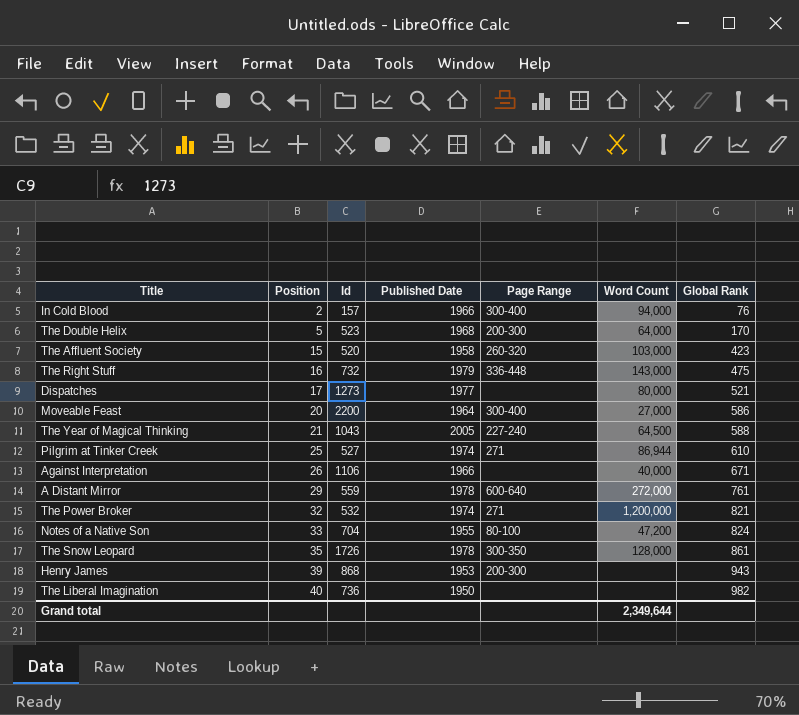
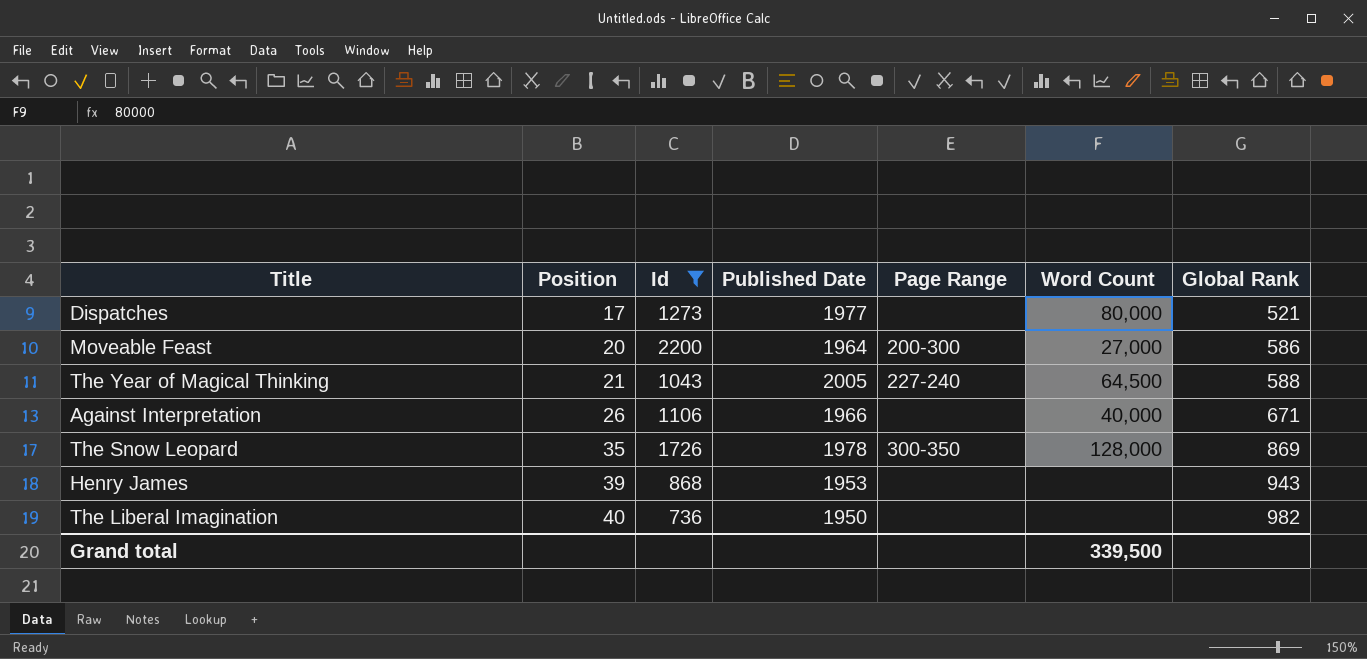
filter: none -> Id >= 736
Moveable Feast | Page Range: 300-400 -> 200-300
The Snow Leopard | Global Rank: 861 -> 869
Henry James | Page Range: 200-300 -> none
Grand total | Word Count: 2,349,644 -> 339,500

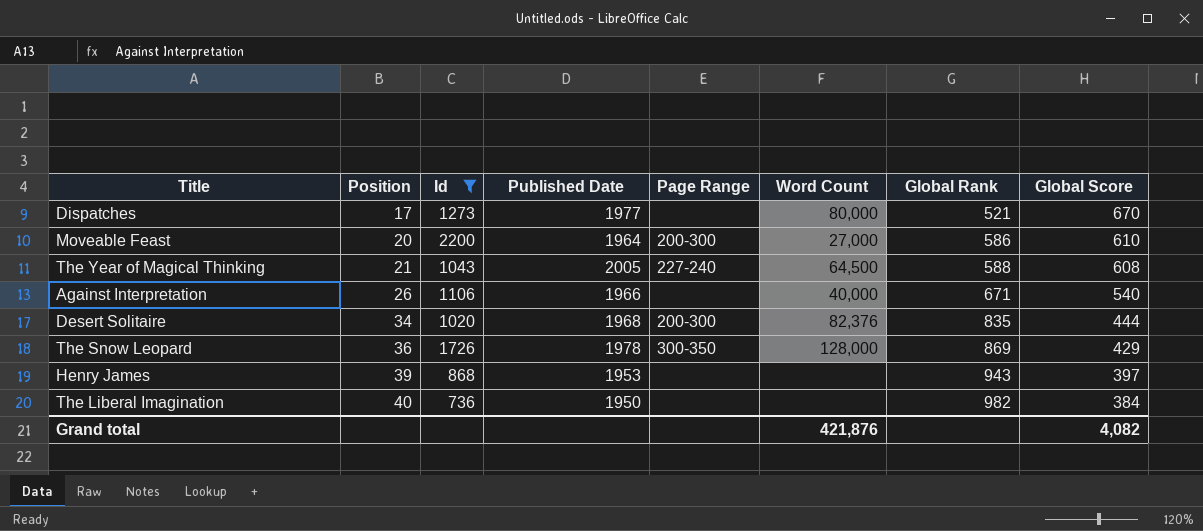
column Global Score | position: none -> 8
row Desert Solitaire: none -> 34 | 1020 | 1968 | 200-300 | 82,376 | 835 | 444
The Snow Leopard | Position: 35 -> 36
Grand total | Word Count: 339,500 -> 421,876

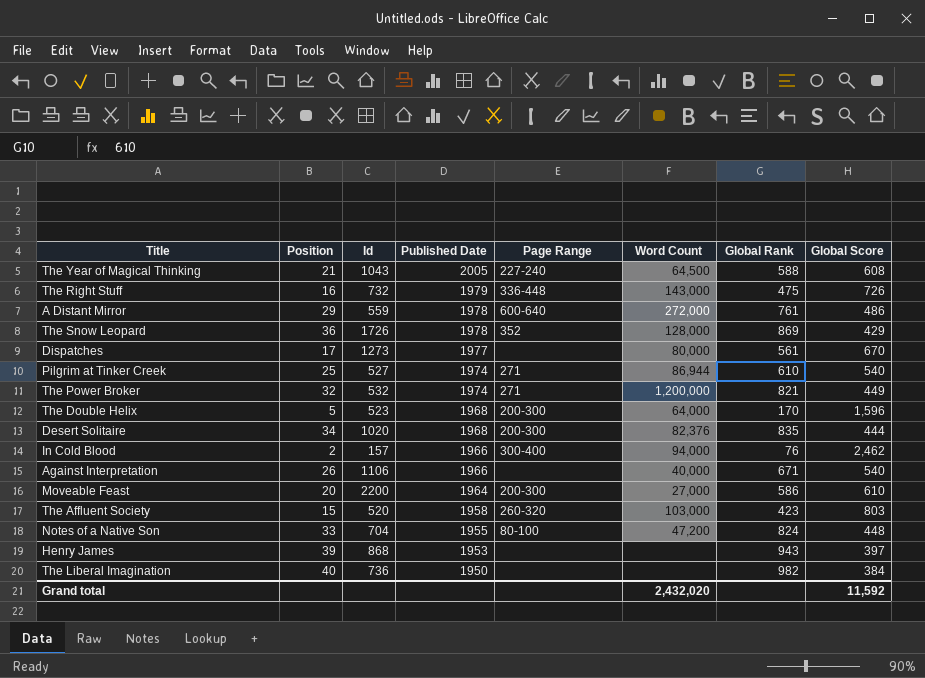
filter: Id >= 736 -> none
row order: Position ascending -> Published Date descending
The Snow Leopard | Page Range: 300-350 -> 352
Dispatches | Global Rank: 521 -> 561
Grand total | Word Count: 421,876 -> 2,432,020
Grand total | Global Score: 4,082 -> 11,592

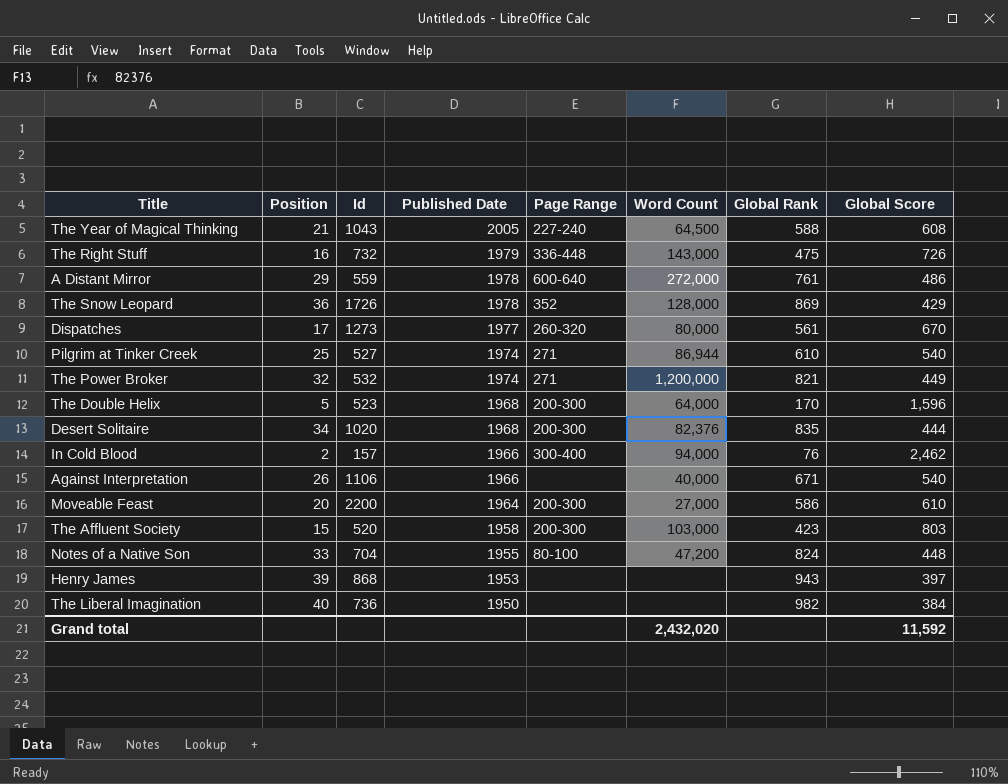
Dispatches | Page Range: none -> 260-320
The Affluent Society | Page Range: 260-320 -> 200-300

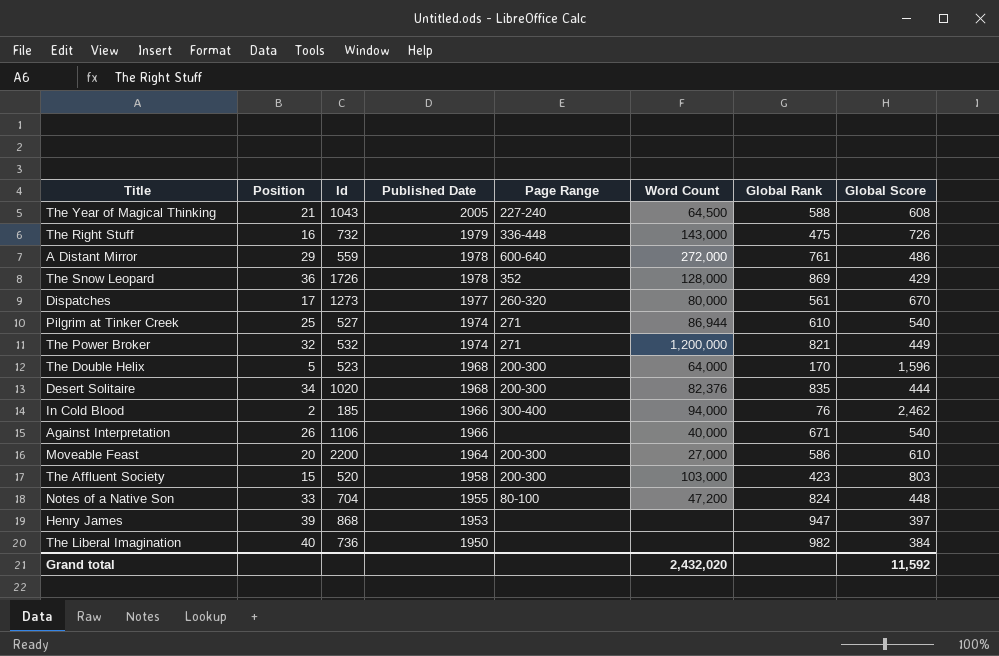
In Cold Blood | Id: 157 -> 185
Henry James | Global Rank: 943 -> 947

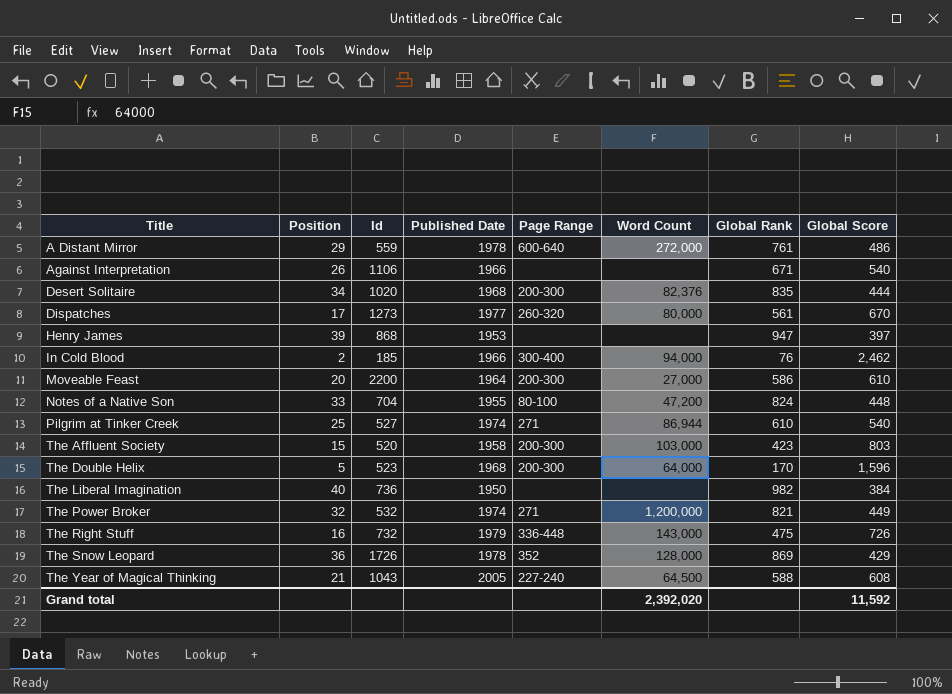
row order: Published Date descending -> Title ascending
Against Interpretation | Word Count: 40,000 -> none
Grand total | Word Count: 2,432,020 -> 2,392,020

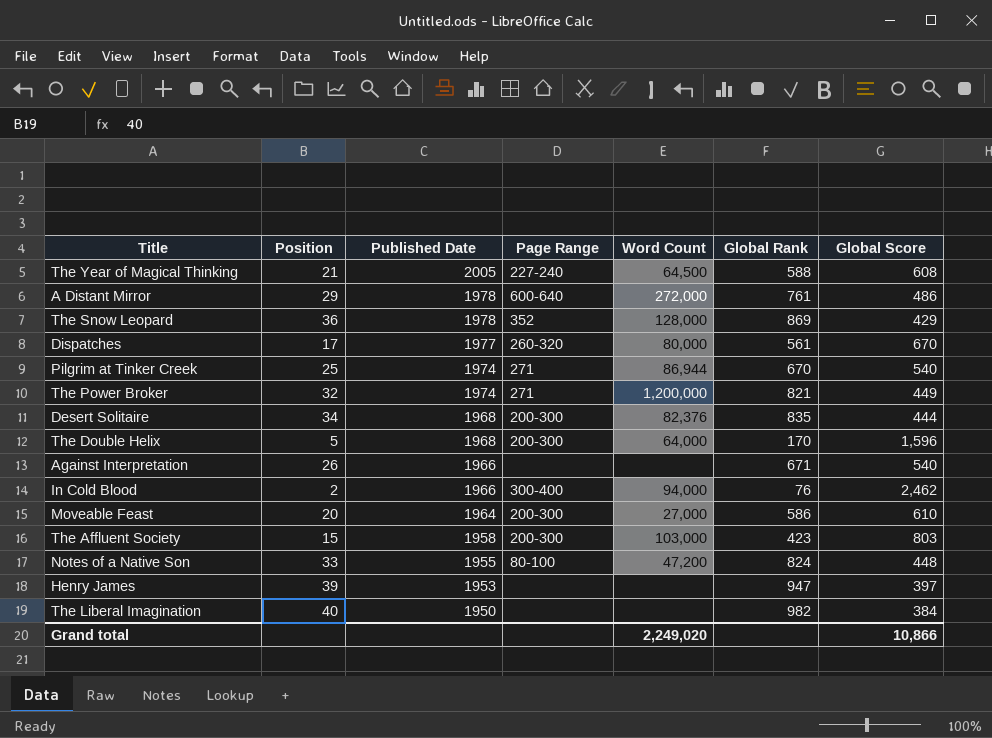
row order: Title ascending -> Published Date descending
column Id | position: 3 -> none
row The Right Stuff: 16 | 732 | 1979 | 336-448 | 143,000 | 475 | 726 -> none
Pilgrim at Tinker Creek | Global Rank: 610 -> 670
Grand total | Word Count: 2,392,020 -> 2,249,020
Grand total | Global Score: 11,592 -> 10,866

